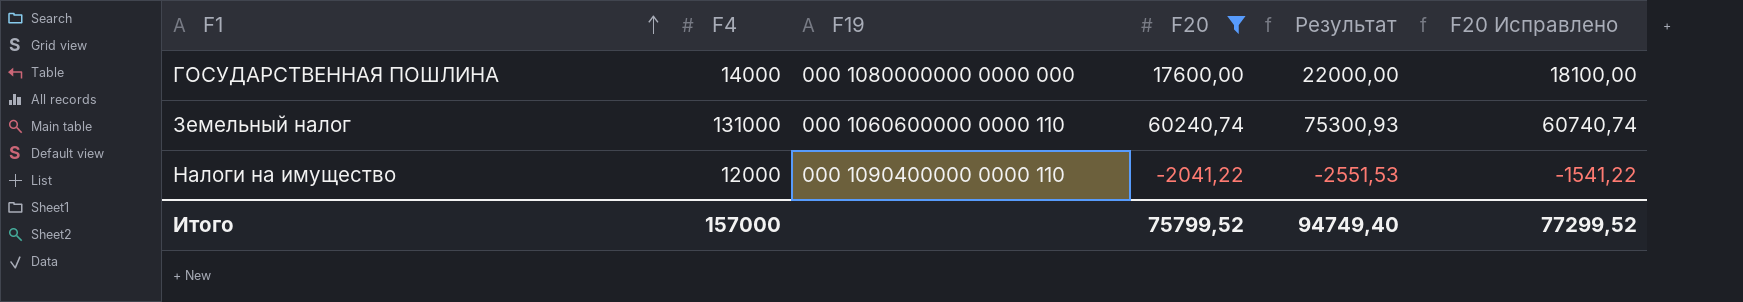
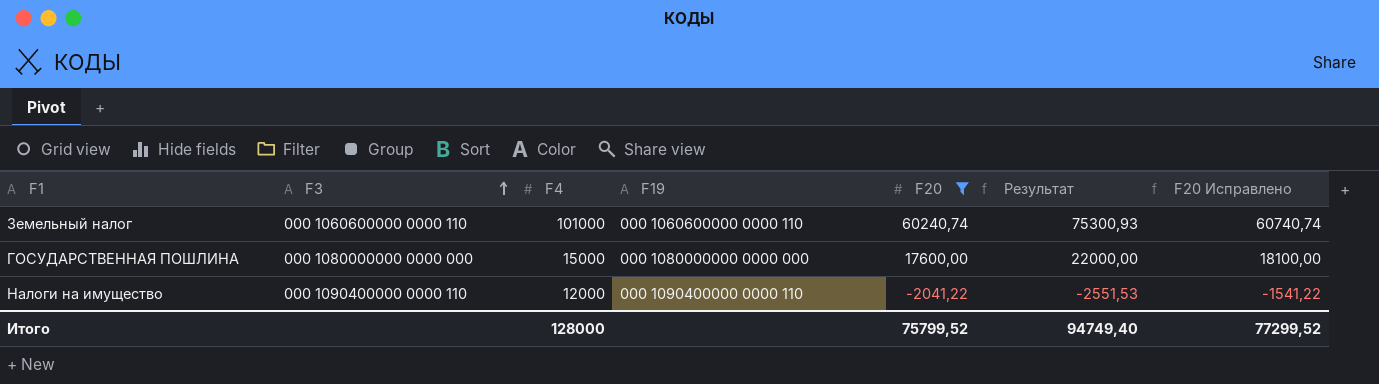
row order: F1 ascending -> F3 ascending
column F3 | position: none -> 2
Земельный налог | F4: 131000 -> 101000
ГОСУДАРСТВЕННАЯ ПОШЛИНА | F4: 14000 -> 15000
Итого | F4: 157000 -> 128000

